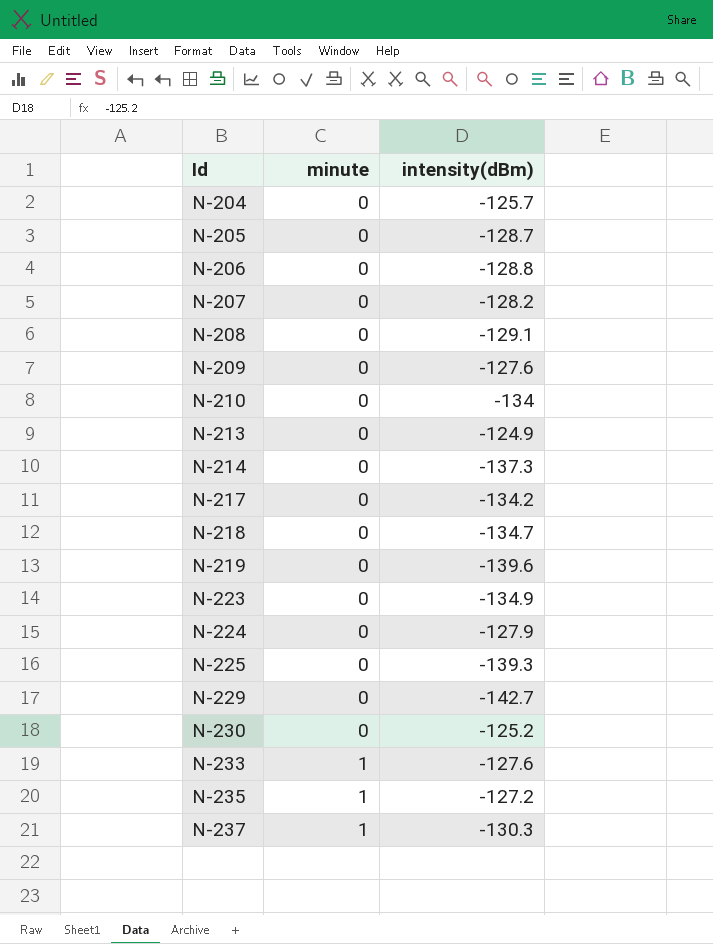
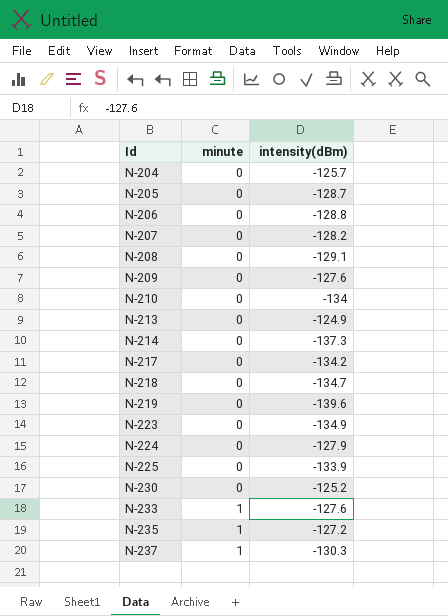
row N-229: 0 | -142.7 -> none
N-225 | intensity(dBm): -139.3 -> -133.9

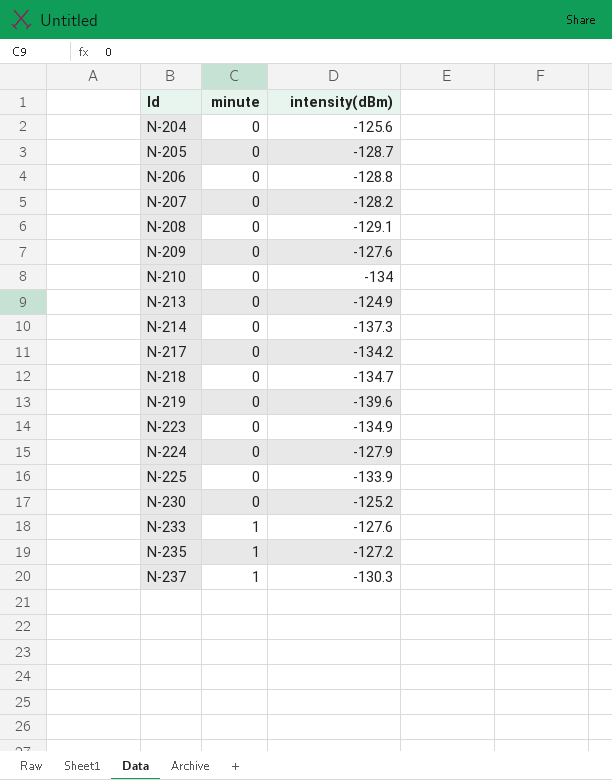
N-204 | intensity(dBm): -125.7 -> -125.6

